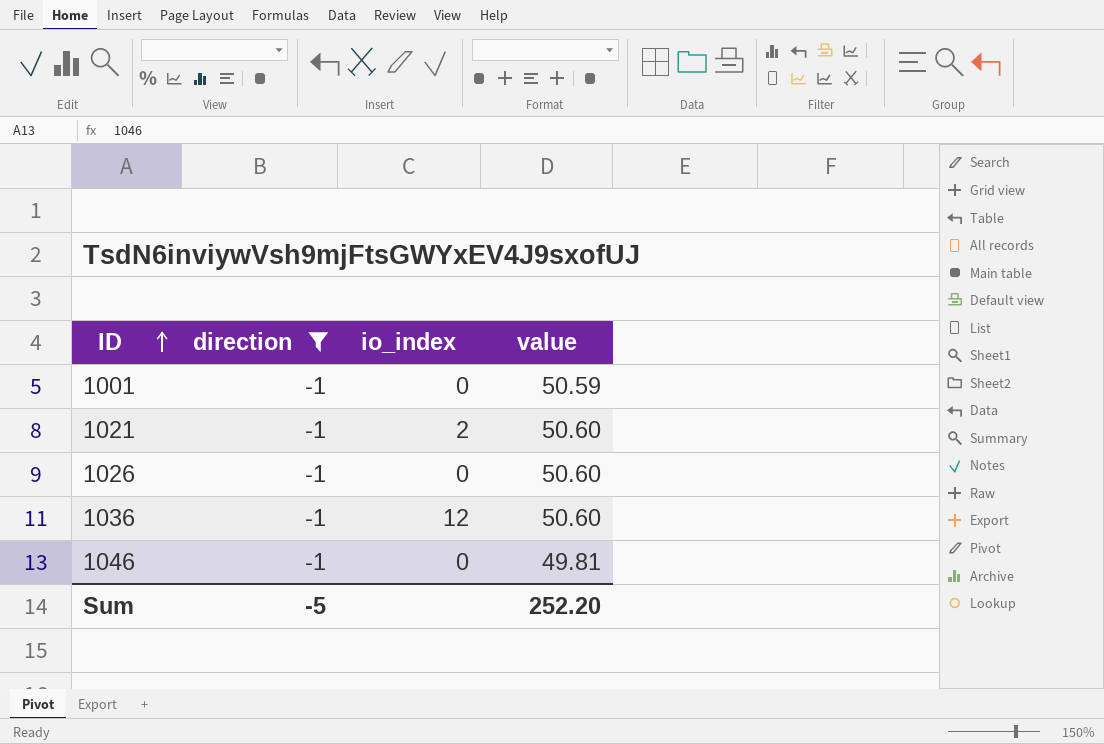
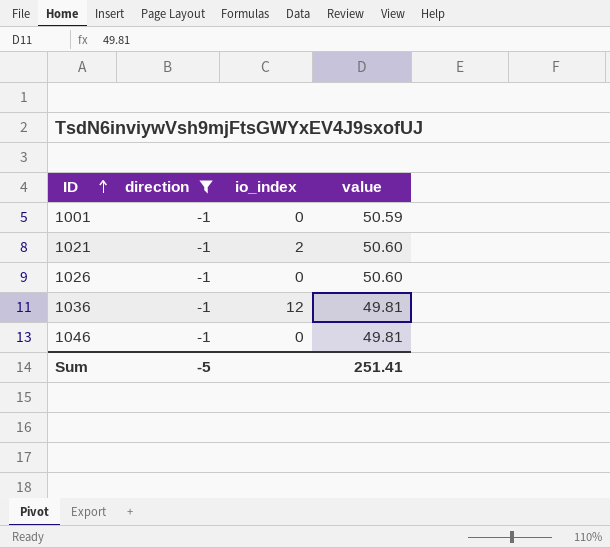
1036 | value: 50.60 -> 49.81
Sum | value: 252.20 -> 251.41

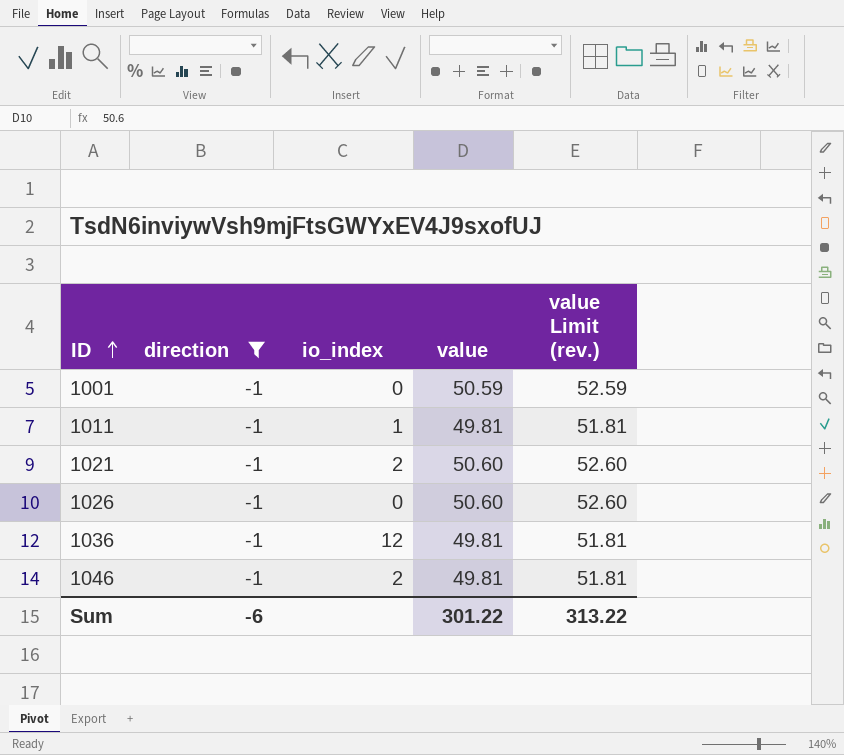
column value Limit (rev.) | formula: none -> [value] + 2
row 1011: none -> -1 | 1 | 49.81 | 51.81
1046 | io_index: 0 -> 2
Sum | direction: -5 -> -6
Sum | value: 251.41 -> 301.22

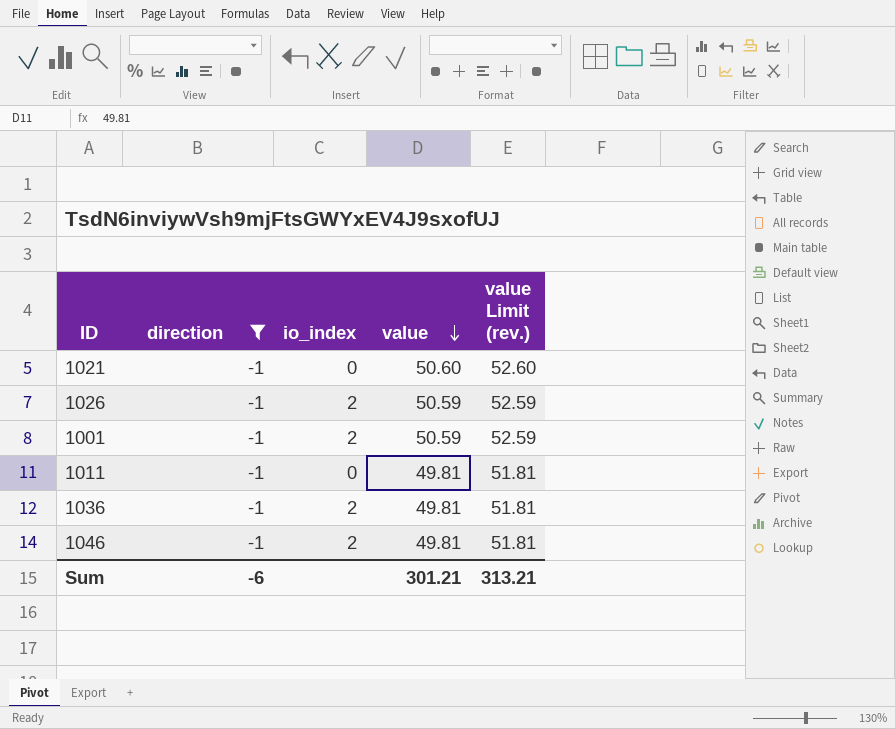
row order: ID ascending -> value descending
1021 | io_index: 2 -> 0
1026 | io_index: 0 -> 2
1026 | value: 50.60 -> 50.59
1026 | value Limit (rev.): 52.60 -> 52.59
1001 | io_index: 0 -> 2
1011 | io_index: 1 -> 0
1036 | io_index: 12 -> 2
Sum | value: 301.22 -> 301.21
Sum | value Limit (rev.): 313.22 -> 313.21

